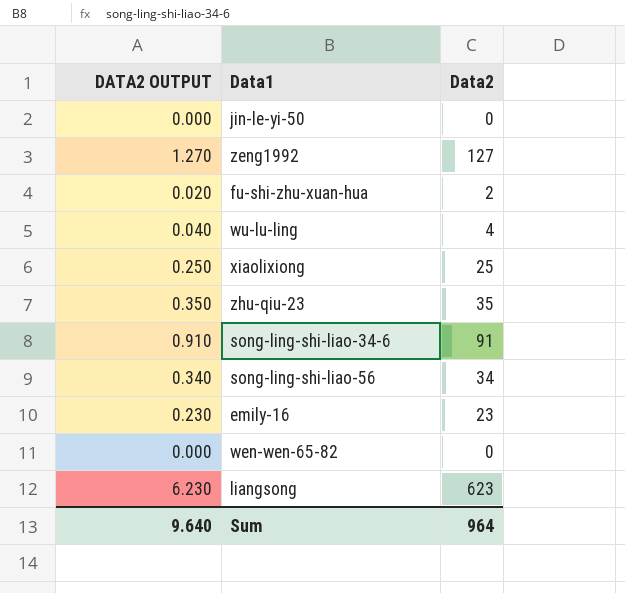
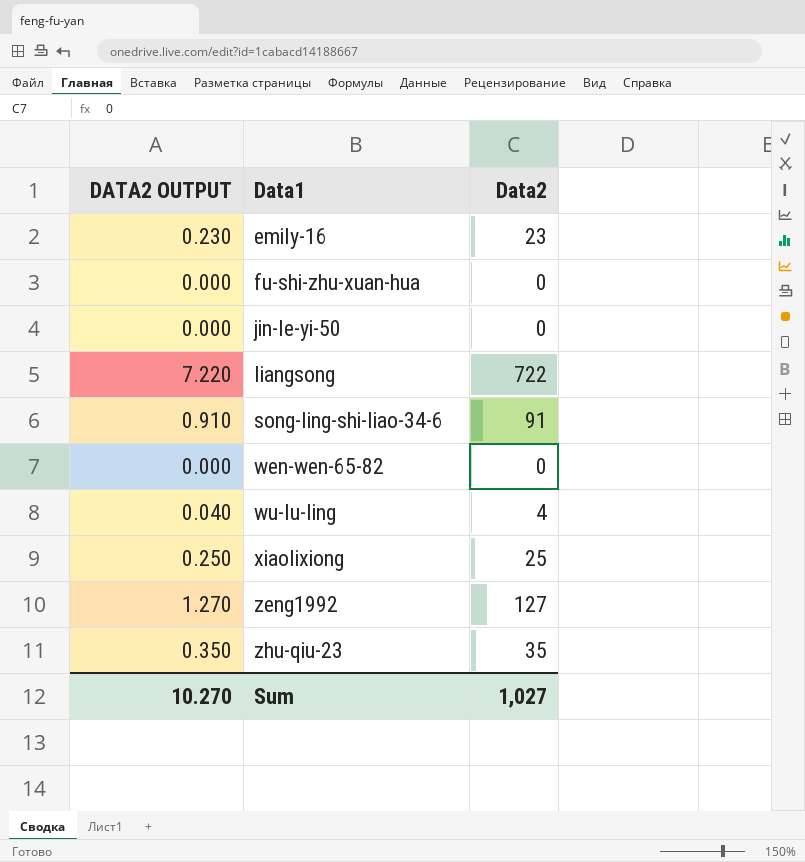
row order: none -> Data1 ascending
row song-ling-shi-liao-56: 0.340 | 34 -> none
fu-shi-zhu-xuan-hua | DATA2 OUTPUT: 0.020 -> 0.000
fu-shi-zhu-xuan-hua | Data2: 2 -> 0
liangsong | DATA2 OUTPUT: 6.230 -> 7.220
liangsong | Data2: 623 -> 722
Sum | DATA2 OUTPUT: 9.640 -> 10.270
Sum | Data2: 964 -> 1,027

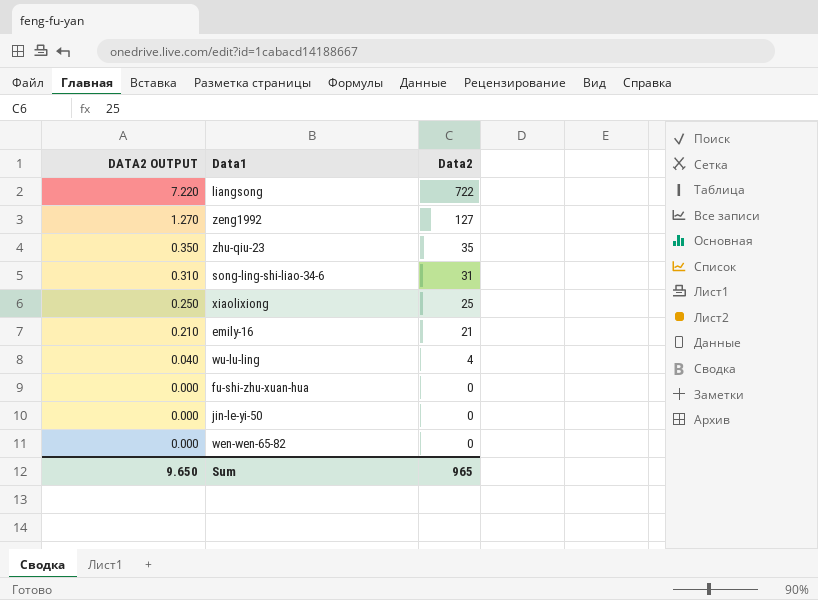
row order: Data1 ascending -> DATA2 OUTPUT descending
song-ling-shi-liao-34-6 | DATA2 OUTPUT: 0.910 -> 0.310
song-ling-shi-liao-34-6 | Data2: 91 -> 31
emily-16 | DATA2 OUTPUT: 0.230 -> 0.210
emily-16 | Data2: 23 -> 21
Sum | DATA2 OUTPUT: 10.270 -> 9.650
Sum | Data2: 1,027 -> 965

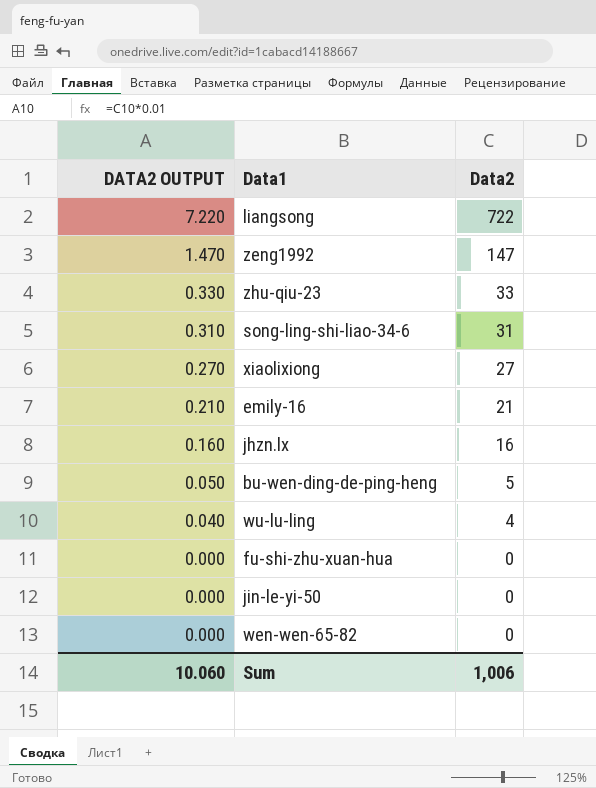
zeng1992 | DATA2 OUTPUT: 1.270 -> 1.470
zeng1992 | Data2: 127 -> 147
zhu-qiu-23 | DATA2 OUTPUT: 0.350 -> 0.330
zhu-qiu-23 | Data2: 35 -> 33
xiaolixiong | DATA2 OUTPUT: 0.250 -> 0.270
xiaolixiong | Data2: 25 -> 27
row jhzn.lx: none -> 0.160 | 16
row bu-wen-ding-de-ping-heng: none -> 0.050 | 5
Sum | DATA2 OUTPUT: 9.650 -> 10.060
Sum | Data2: 965 -> 1,006

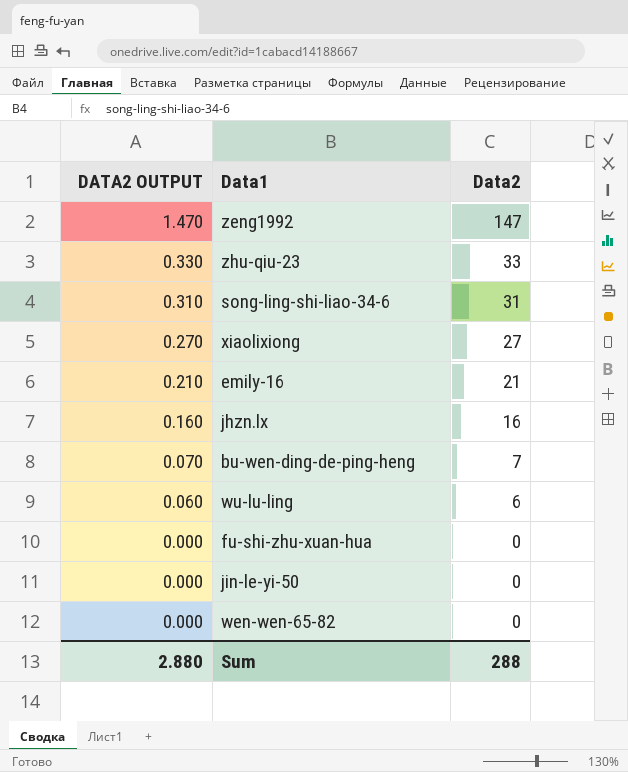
row liangsong: 7.220 | 722 -> none
bu-wen-ding-de-ping-heng | DATA2 OUTPUT: 0.050 -> 0.070
bu-wen-ding-de-ping-heng | Data2: 5 -> 7
wu-lu-ling | DATA2 OUTPUT: 0.040 -> 0.060
wu-lu-ling | Data2: 4 -> 6
Sum | DATA2 OUTPUT: 10.060 -> 2.880
Sum | Data2: 1,006 -> 288

